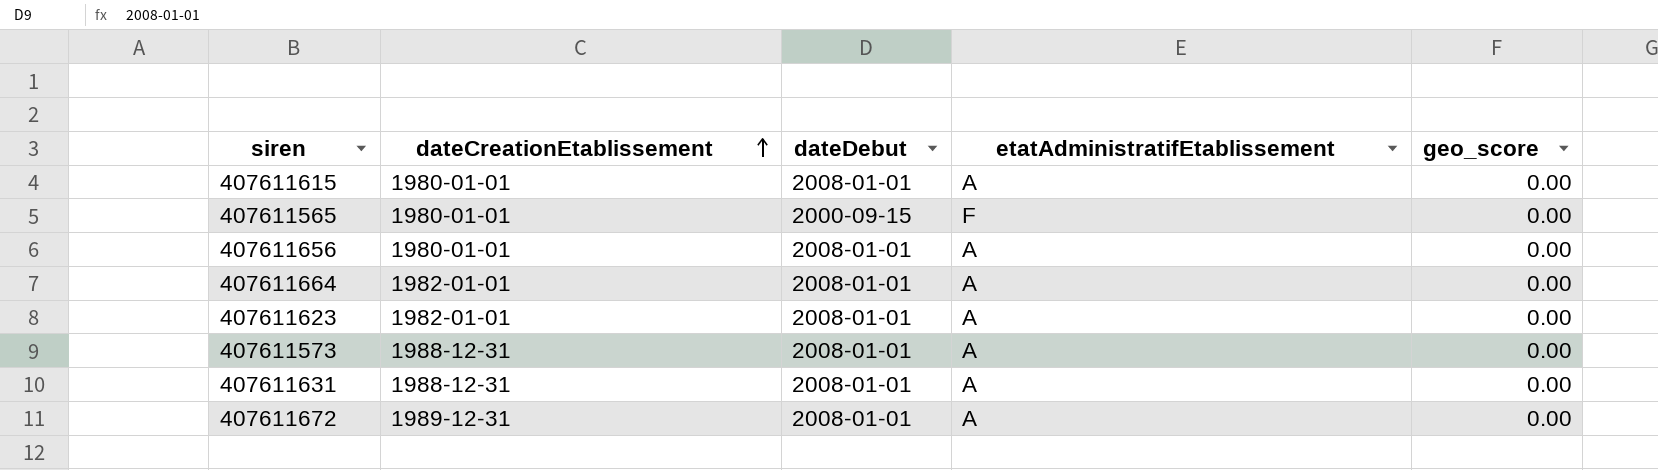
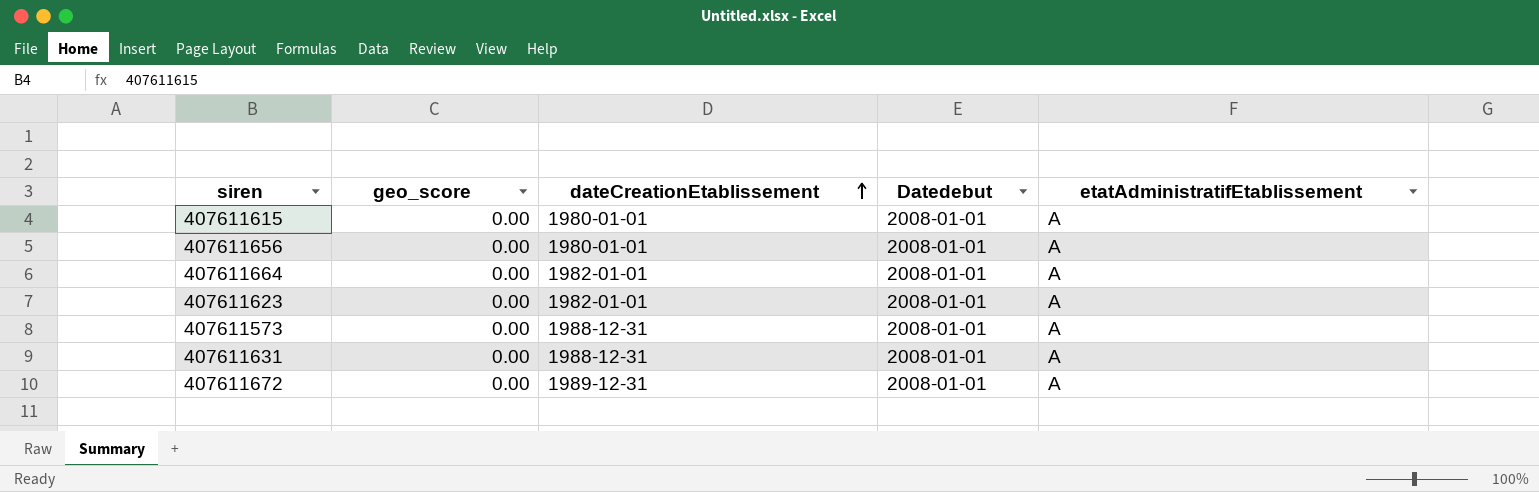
column geo_score | position: 5 -> 2
column name: dateDebut -> Datedebut
row 407611565: 1980-01-01 | 2000-09-15 | F | 0.00 -> none

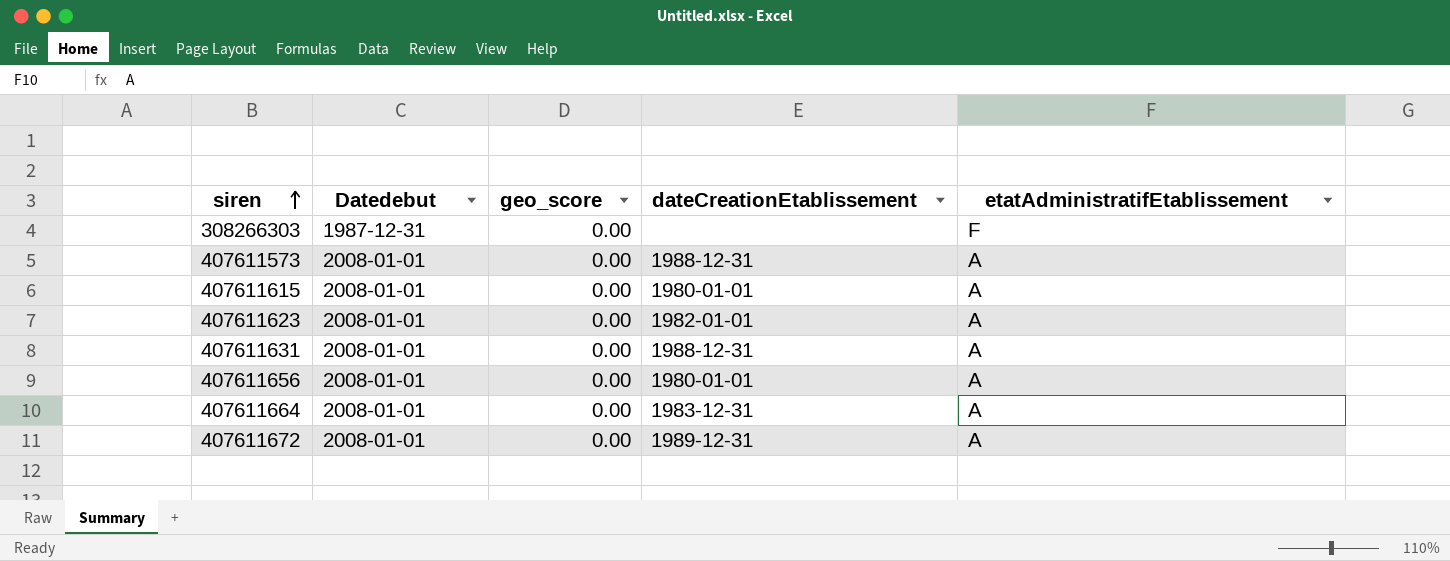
row order: dateCreationEtablissement ascending -> siren ascending
column Datedebut | position: 4 -> 2
row 308266303: none -> 1987-12-31 | 0.00 | none | F
407611664 | dateCreationEtablissement: 1982-01-01 -> 1983-12-31

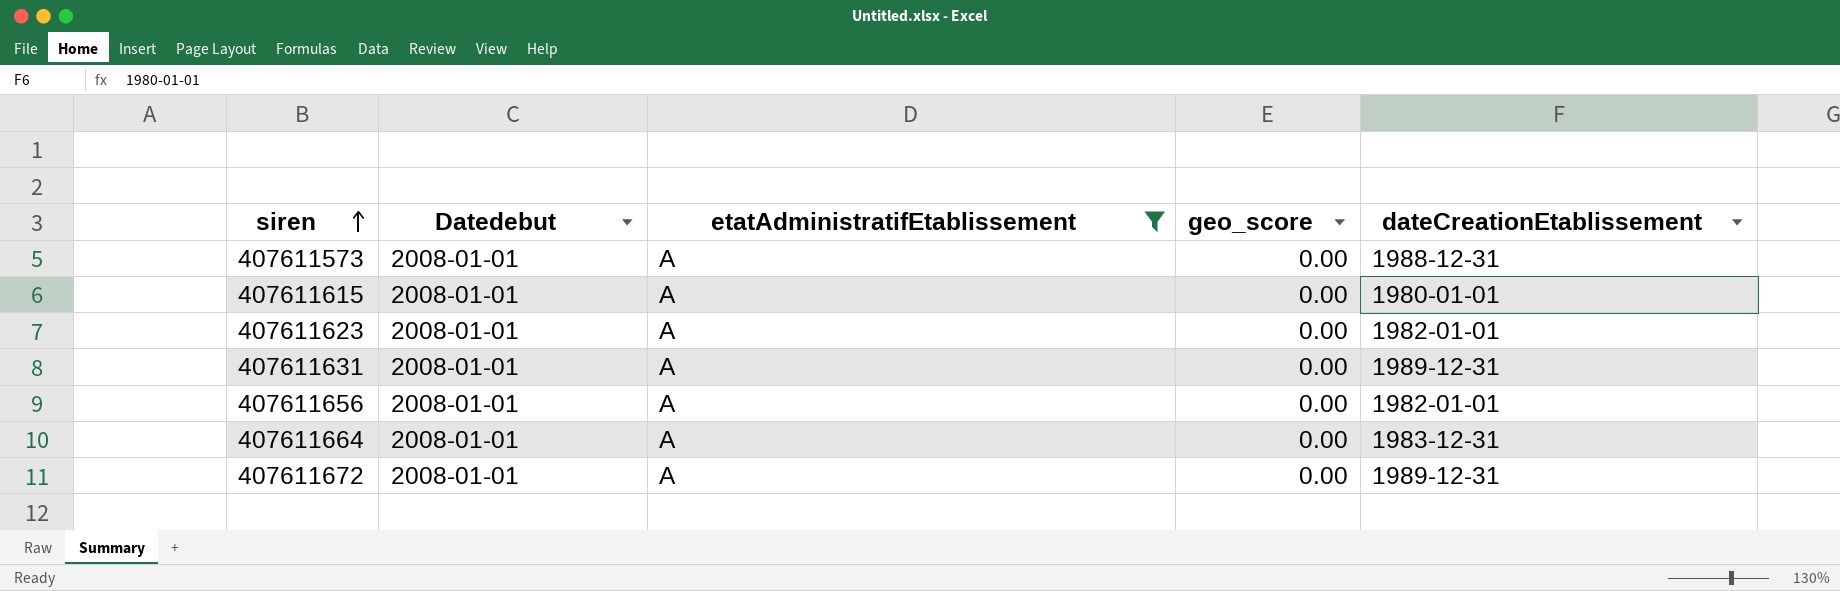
filter: none -> etatAdministratifEtablissement = A
column etatAdministratifEtablissement | position: 5 -> 3
407611631 | dateCreationEtablissement: 1988-12-31 -> 1989-12-31
407611656 | dateCreationEtablissement: 1980-01-01 -> 1982-01-01

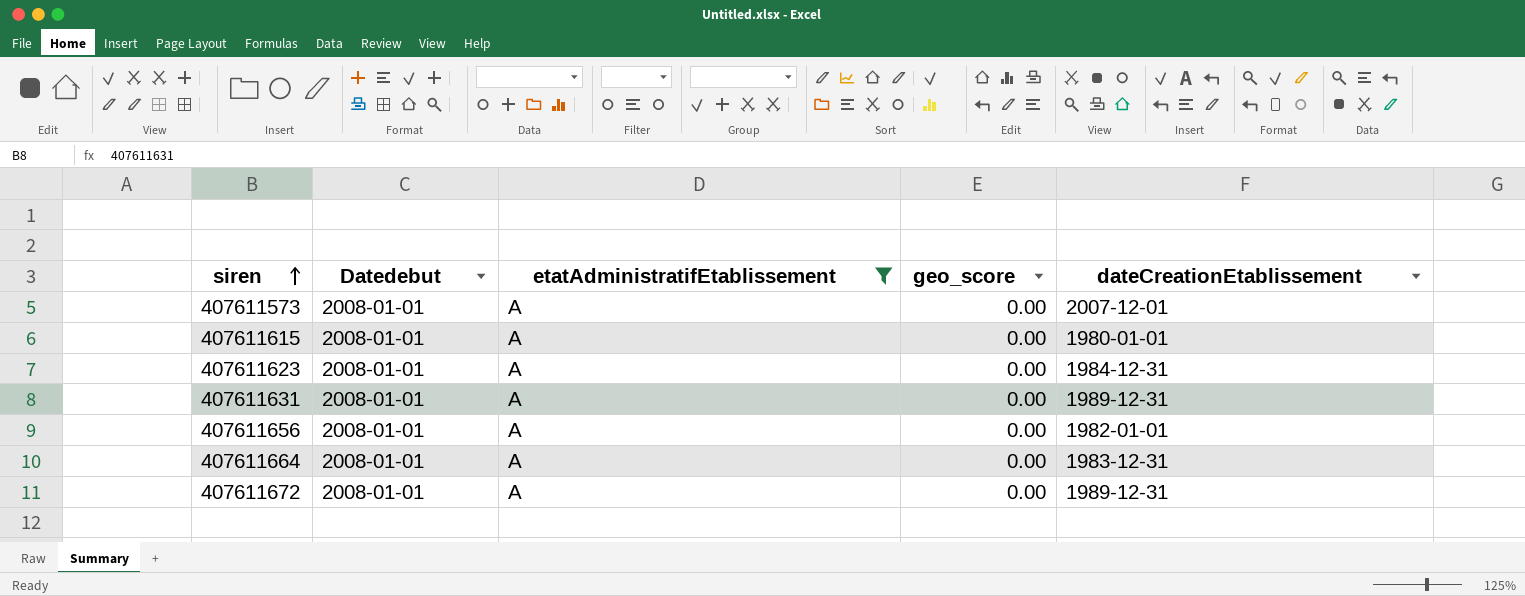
407611573 | dateCreationEtablissement: 1988-12-31 -> 2007-12-01
407611623 | dateCreationEtablissement: 1982-01-01 -> 1984-12-31

